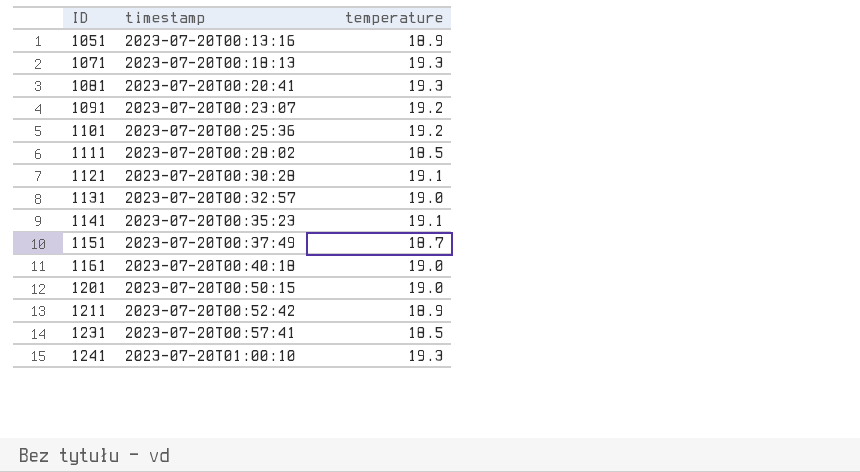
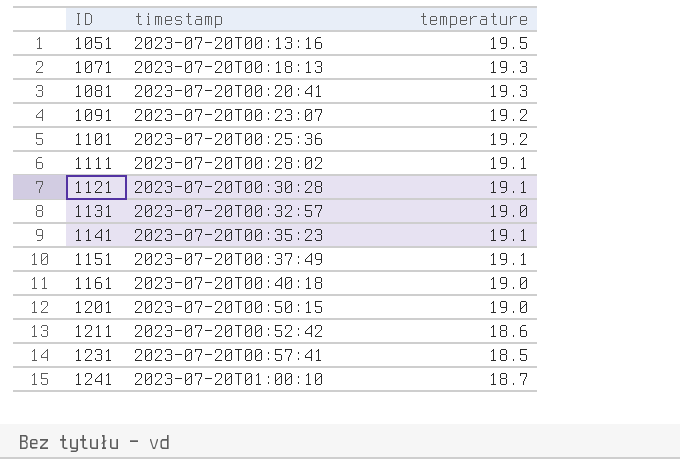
1051 | temperature: 18.9 -> 19.5
1111 | temperature: 18.5 -> 19.1
1151 | temperature: 18.7 -> 19.1
1211 | temperature: 18.9 -> 18.6
1241 | temperature: 19.3 -> 18.7

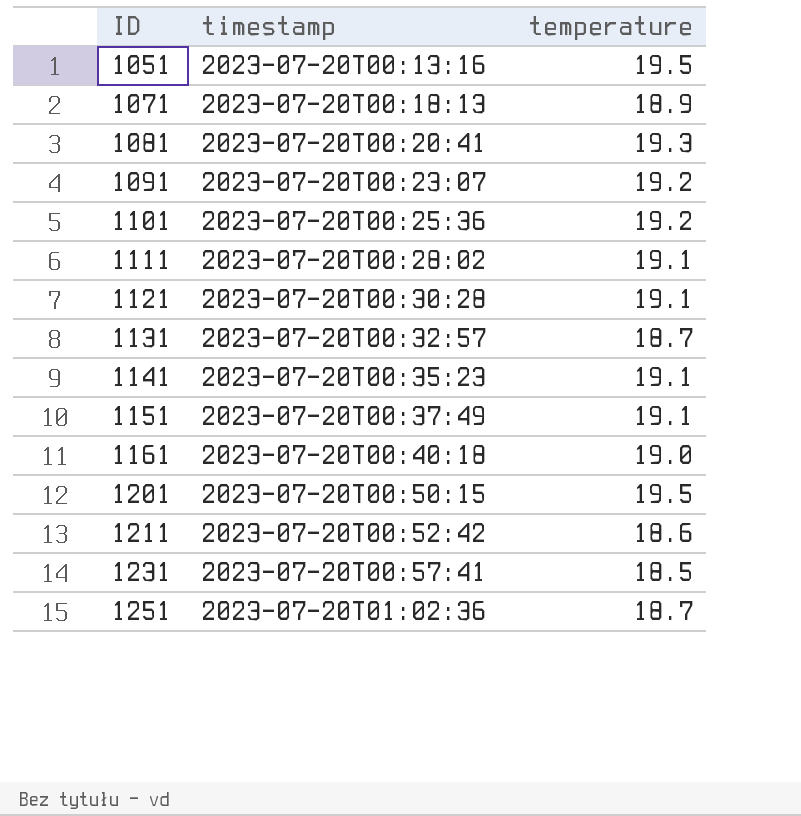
row 1241: 2023-07-20T01:00:10 | 18.7 -> none
1071 | temperature: 19.3 -> 18.9
1131 | temperature: 19.0 -> 18.7
1201 | temperature: 19.0 -> 19.5
row 1251: none -> 2023-07-20T01:02:36 | 18.7

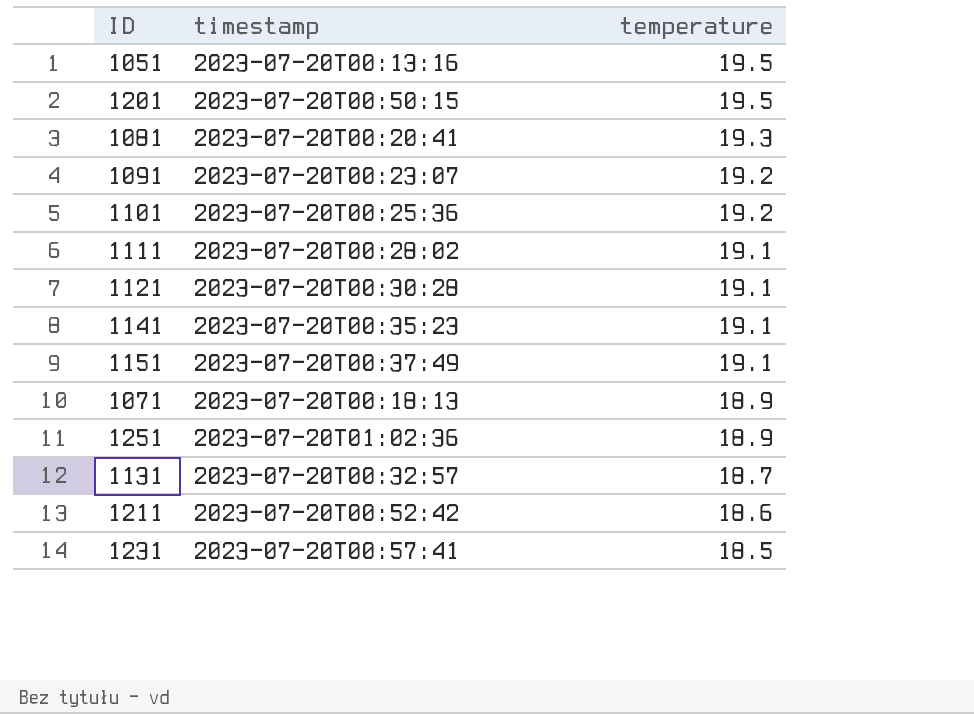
row order: ID ascending -> temperature descending
row 1161: 2023-07-20T00:40:18 | 19.0 -> none
1251 | temperature: 18.7 -> 18.9

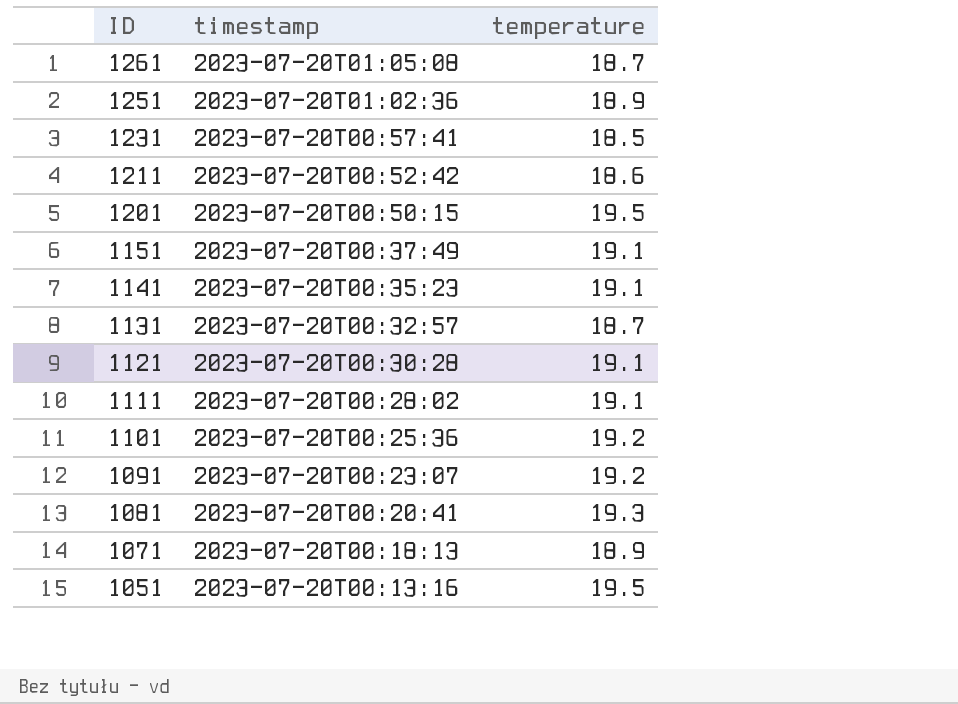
row order: temperature descending -> ID descending
row 1261: none -> 2023-07-20T01:05:08 | 18.7

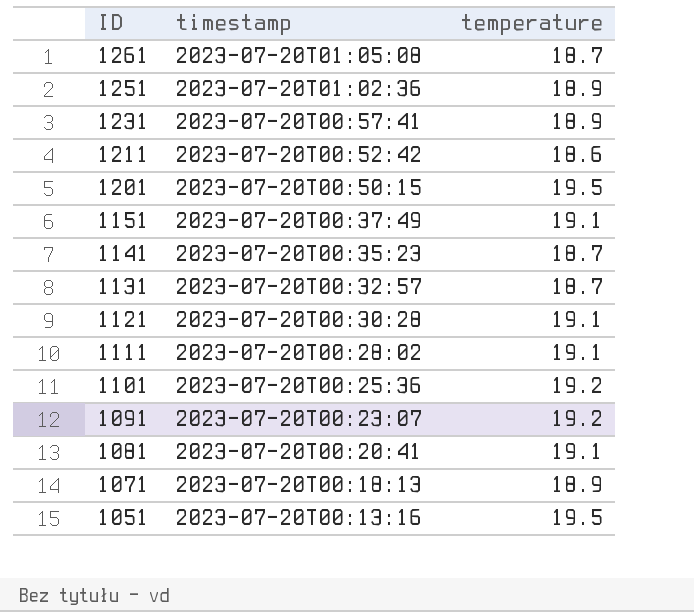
1231 | temperature: 18.5 -> 18.9
1141 | temperature: 19.1 -> 18.7
1081 | temperature: 19.3 -> 19.1

